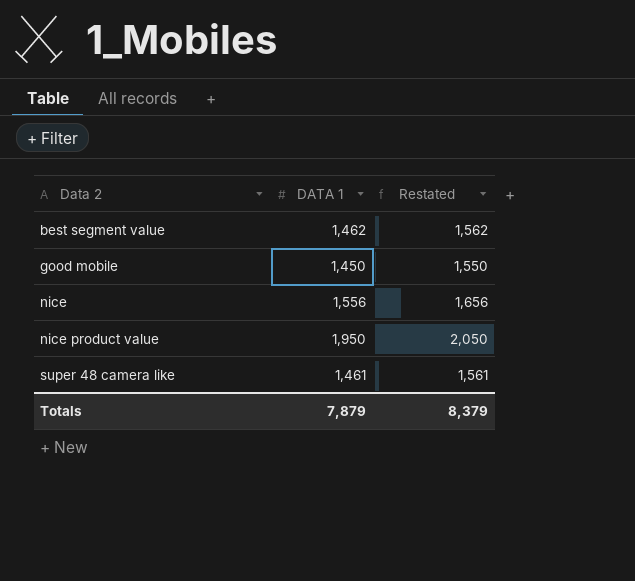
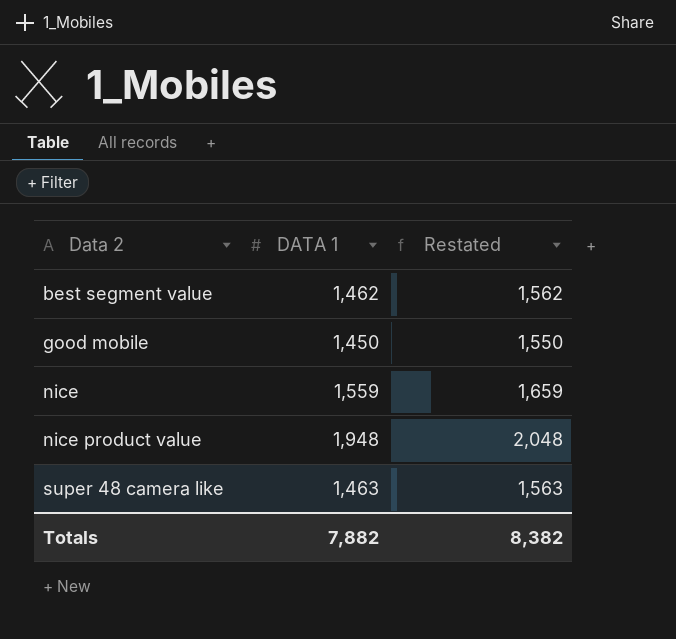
nice | DATA 1: 1,556 -> 1,559
nice | Restated: 1,656 -> 1,659
nice product value | DATA 1: 1,950 -> 1,948
nice product value | Restated: 2,050 -> 2,048
super 48 camera like | DATA 1: 1,461 -> 1,463
super 48 camera like | Restated: 1,561 -> 1,563
Totals | DATA 1: 7,879 -> 7,882
Totals | Restated: 8,379 -> 8,382

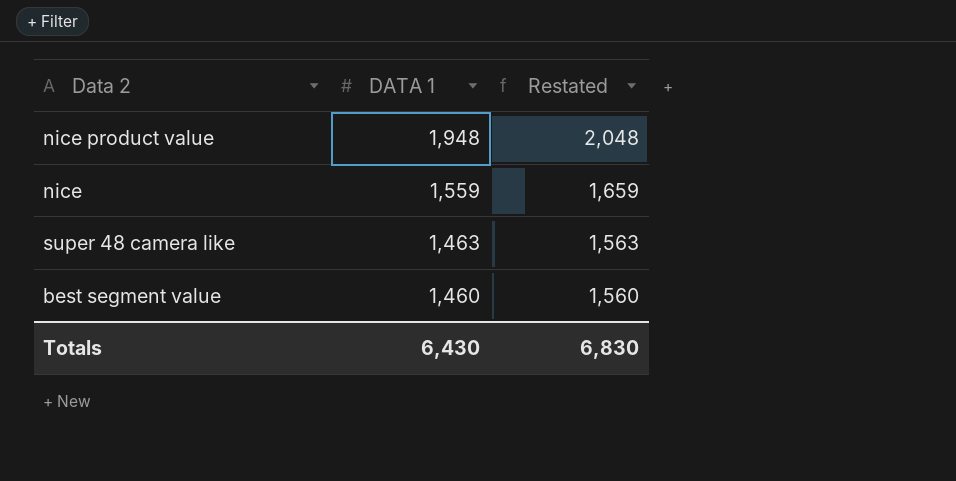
row order: Data 2 ascending -> DATA 1 descending
row good mobile: 1,450 | 1,550 -> none
best segment value | DATA 1: 1,462 -> 1,460
best segment value | Restated: 1,562 -> 1,560
Totals | DATA 1: 7,882 -> 6,430
Totals | Restated: 8,382 -> 6,830

